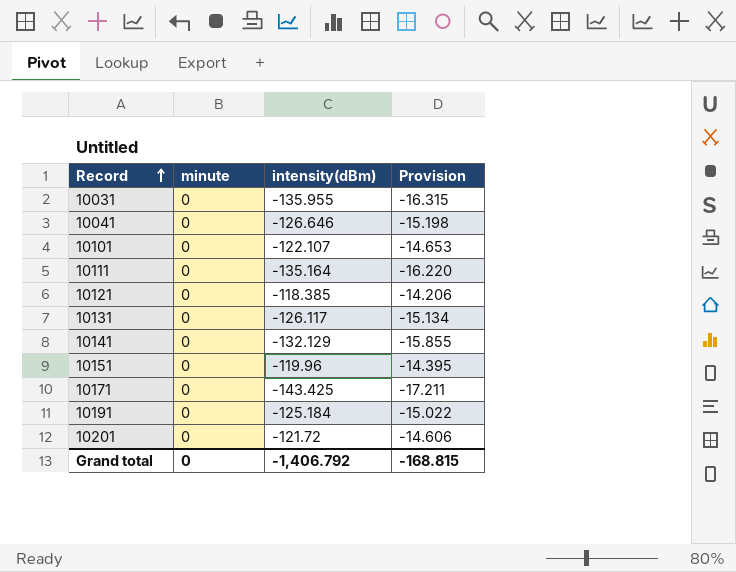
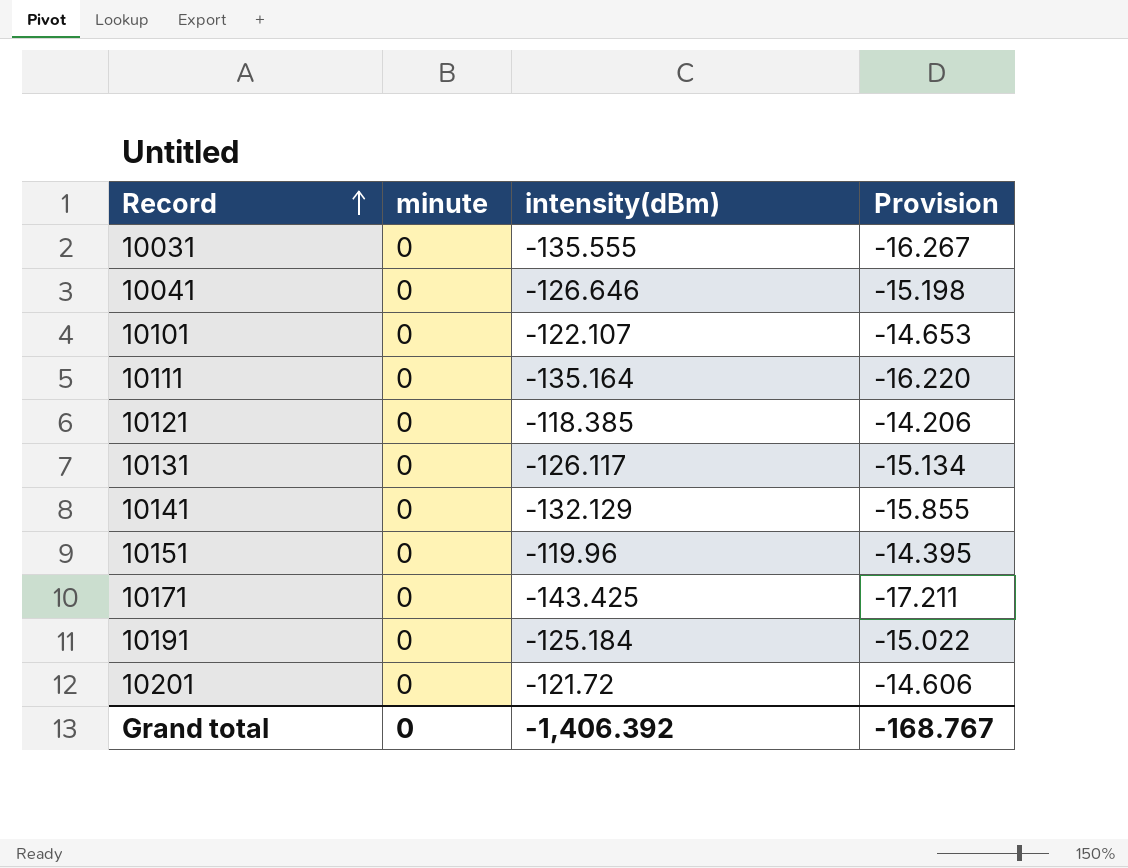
10031 | intensity(dBm): -135.955 -> -135.555
10031 | Provision: -16.315 -> -16.267
Grand total | intensity(dBm): -1,406.792 -> -1,406.392
Grand total | Provision: -168.815 -> -168.767

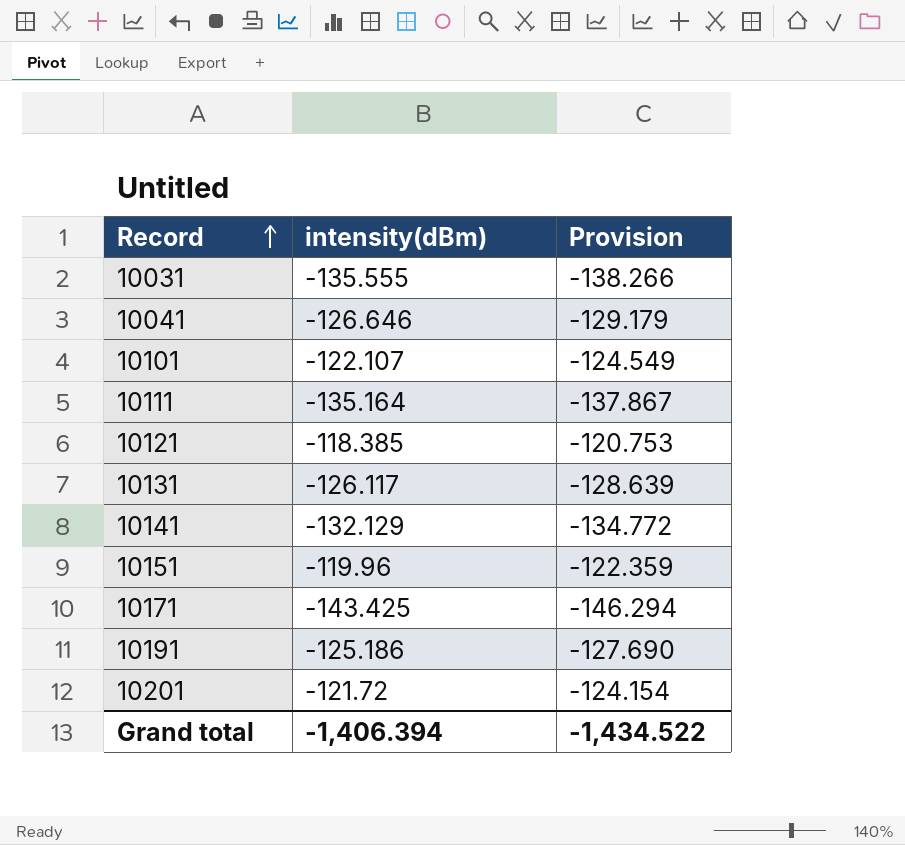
column minute | position: 2 -> none
column Provision | formula: [intensity(dBm)] * 0.12 -> [intensity(dBm)] * 1.02
10191 | intensity(dBm): -125.184 -> -125.186
Grand total | intensity(dBm): -1,406.392 -> -1,406.394
Grand total | Provision: -168.767 -> -1,434.522

